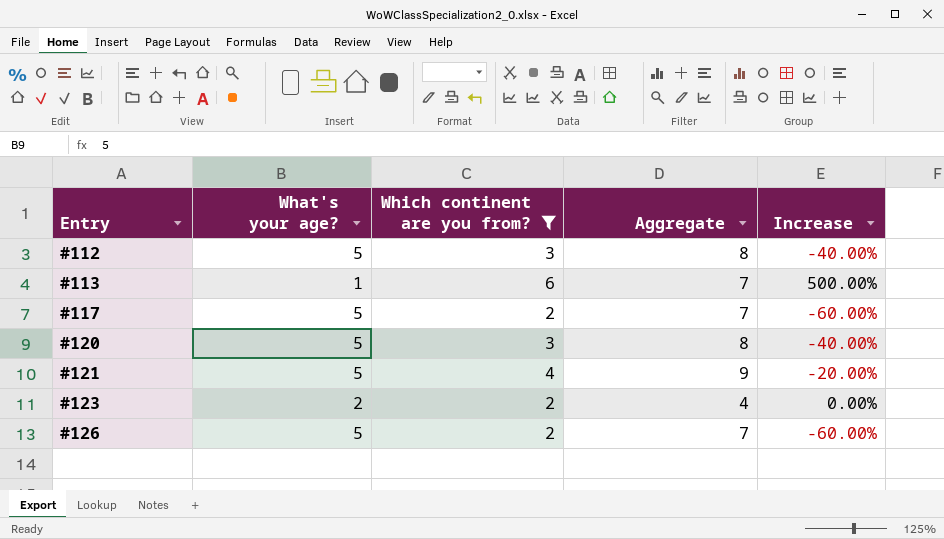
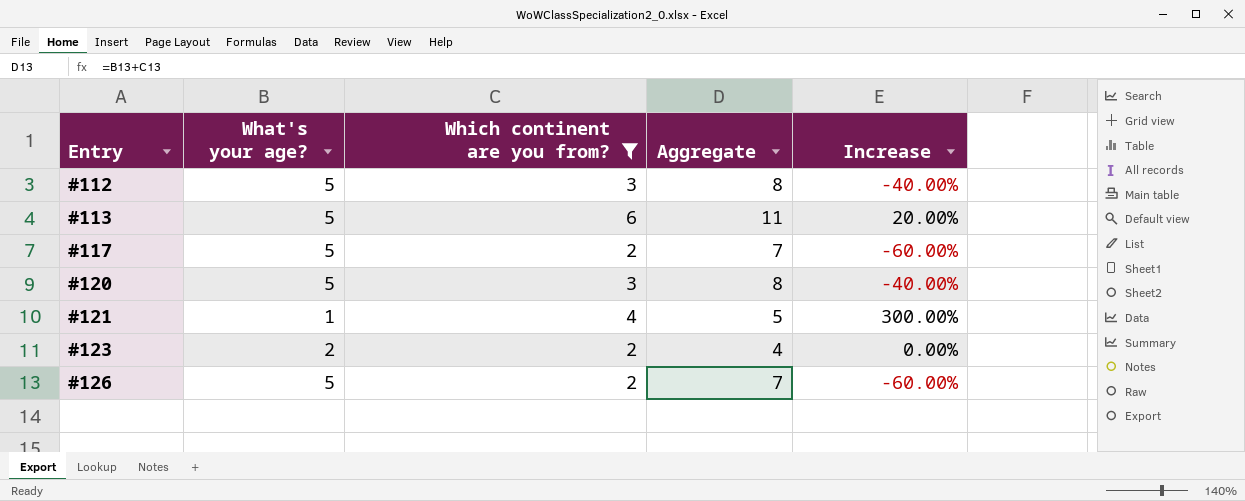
#113 | What's your age?: 1 -> 5
#113 | Aggregate: 7 -> 11
#113 | Increase: 500.00% -> 20.00%
#121 | What's your age?: 5 -> 1
#121 | Aggregate: 9 -> 5
#121 | Increase: -20.00% -> 300.00%

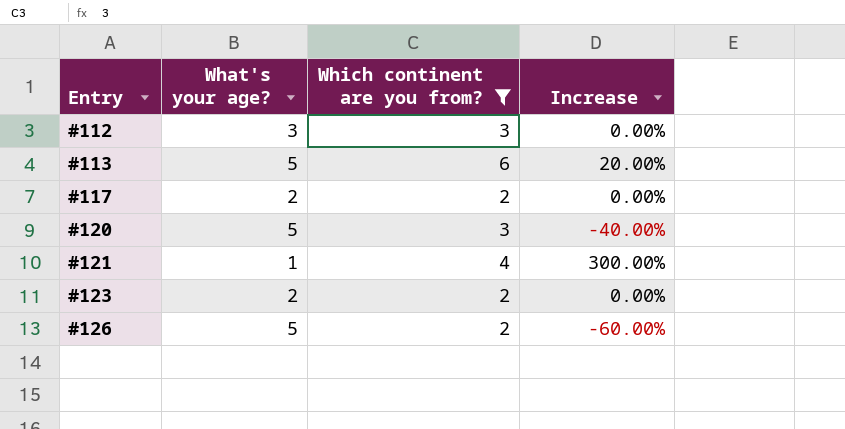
column Aggregate | formula: [What's your age?] + [Which continent are you from?] -> none
#112 | What's your age?: 5 -> 3
#112 | Increase: -40.00% -> 0.00%
#117 | What's your age?: 5 -> 2
#117 | Increase: -60.00% -> 0.00%

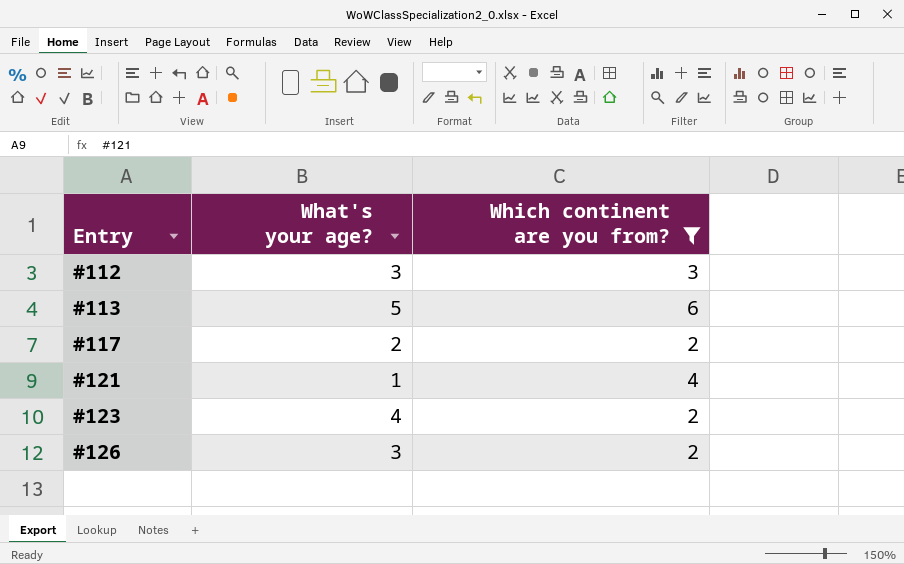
column Increase | formula: ([Which continent are you from?] - [What's your age?]) / [What's your age?] -> none
row #120: 5 | 3 | -40.00% -> none
#123 | What's your age?: 2 -> 4
#126 | What's your age?: 5 -> 3

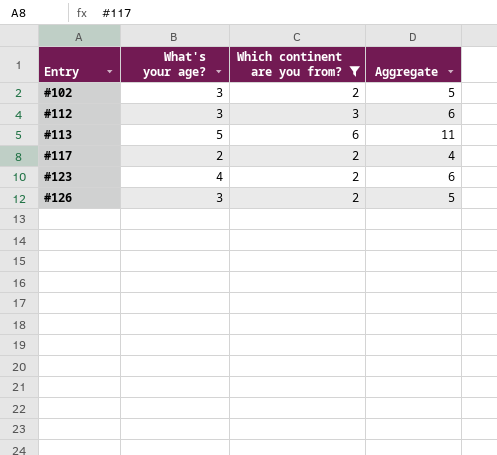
column Aggregate | formula: none -> [What's your age?] + [Which continent are you from?]
row #121: 1 | 4 -> none
row #102: none -> 3 | 2 | 5

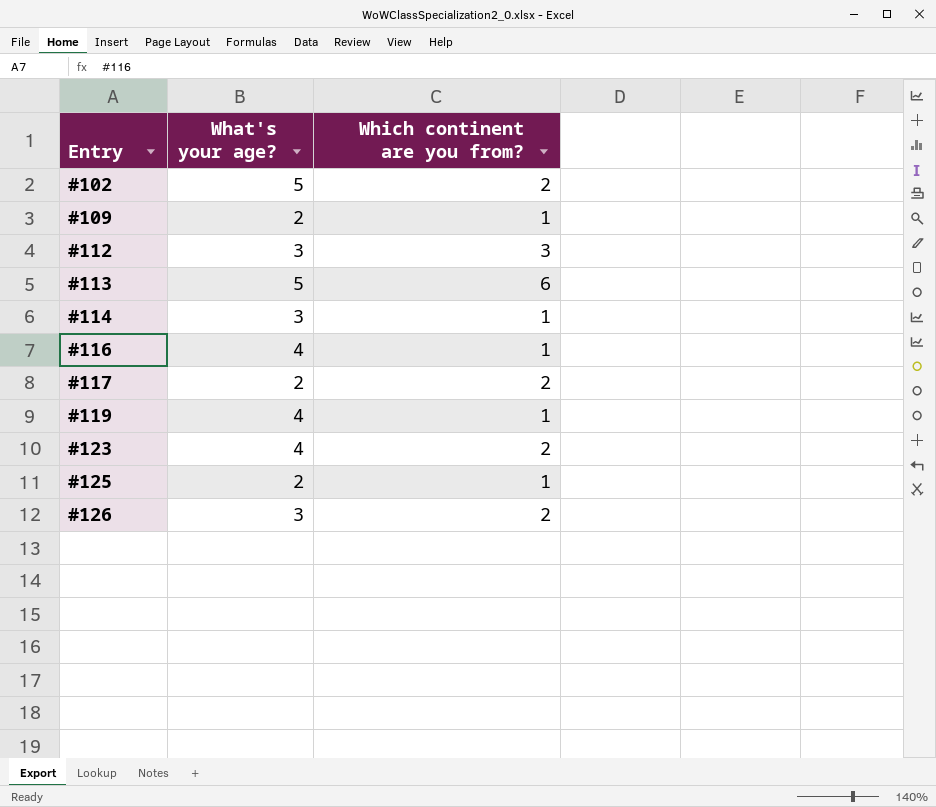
filter: Which continent are you from? != 1 -> none
column Aggregate | formula: [What's your age?] + [Which continent are you from?] -> none
#102 | What's your age?: 3 -> 5

